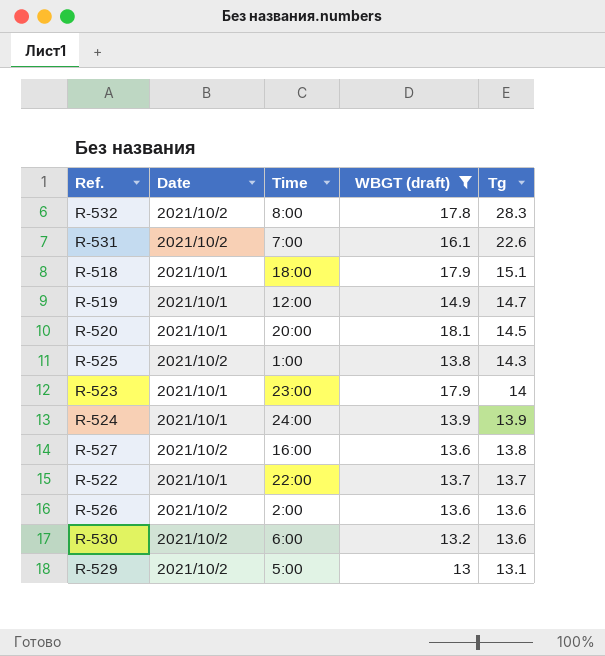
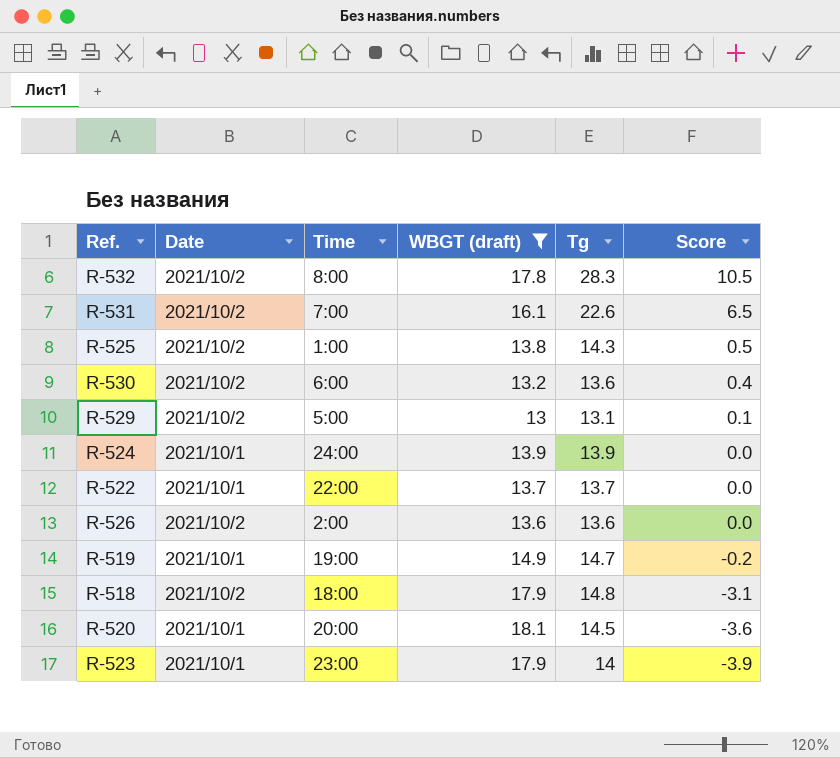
row order: Tg descending -> Score descending
column Score | formula: none -> [Tg] - [WBGT (draft)]
row R-527: 2021/10/2 | 16:00 | 13.6 | 13.8 -> none
R-519 | Time: 12:00 -> 19:00
R-518 | Date: 2021/10/1 -> 2021/10/2
R-518 | Tg: 15.1 -> 14.8

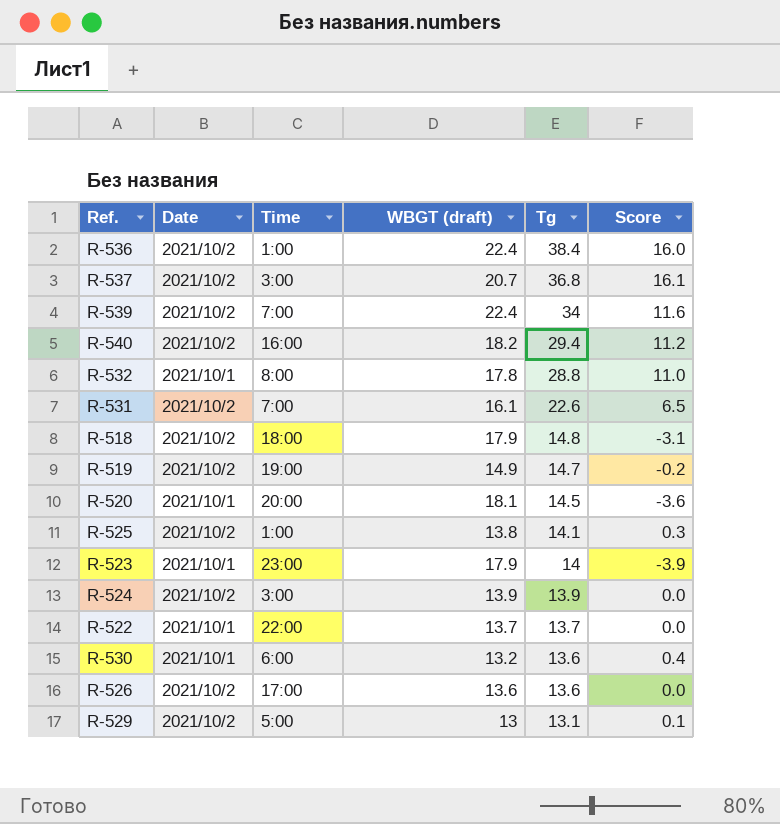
filter: WBGT (draft) <= 18.1 -> none
row order: Score descending -> Tg descending
R-532 | Date: 2021/10/2 -> 2021/10/1
R-532 | Tg: 28.3 -> 28.8
R-532 | Score: 10.5 -> 11.0
R-519 | Date: 2021/10/1 -> 2021/10/2
R-525 | Tg: 14.3 -> 14.1
R-525 | Score: 0.5 -> 0.3
R-524 | Date: 2021/10/1 -> 2021/10/2
R-524 | Time: 24:00 -> 3:00
R-530 | Date: 2021/10/2 -> 2021/10/1
R-526 | Time: 2:00 -> 17:00

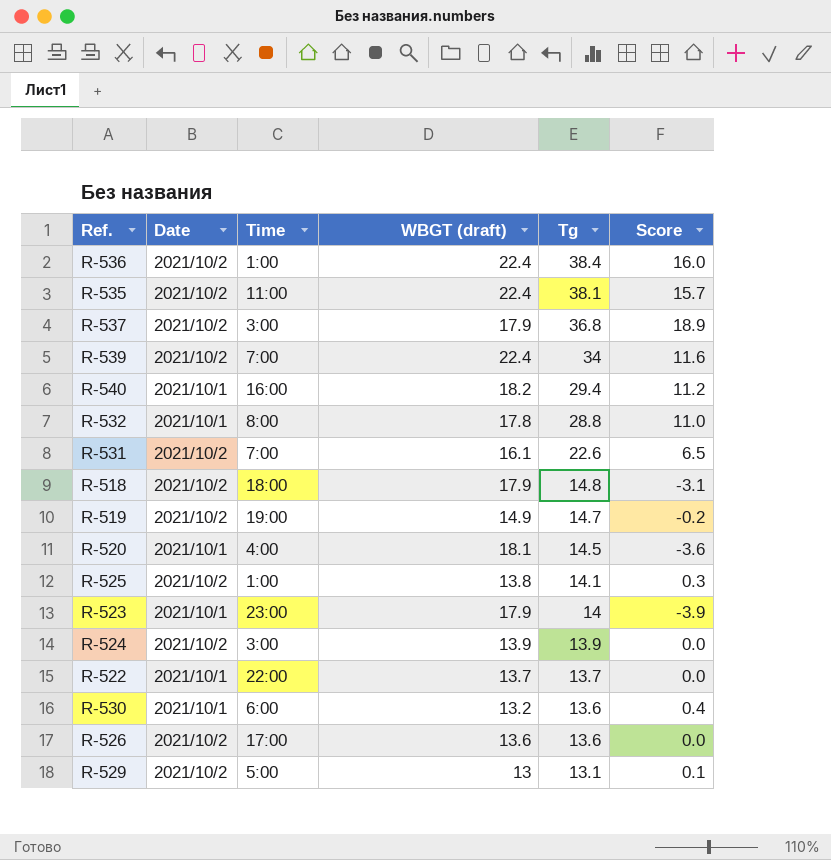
row R-535: none -> 2021/10/2 | 11:00 | 22.4 | 38.1 | 15.7
R-537 | WBGT (draft): 20.7 -> 17.9
R-537 | Score: 16.1 -> 18.9
R-540 | Date: 2021/10/2 -> 2021/10/1
R-520 | Time: 20:00 -> 4:00

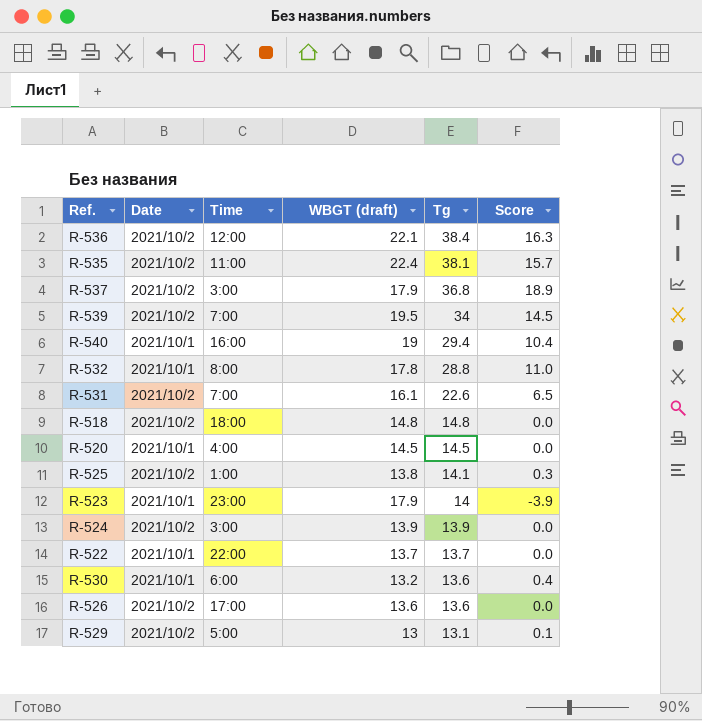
row R-519: 2021/10/2 | 19:00 | 14.9 | 14.7 | -0.2 -> none
R-536 | Time: 1:00 -> 12:00
R-536 | WBGT (draft): 22.4 -> 22.1
R-536 | Score: 16.0 -> 16.3
R-539 | WBGT (draft): 22.4 -> 19.5
R-539 | Score: 11.6 -> 14.5
R-540 | WBGT (draft): 18.2 -> 19
R-540 | Score: 11.2 -> 10.4
R-518 | WBGT (draft): 17.9 -> 14.8
R-518 | Score: -3.1 -> 0.0
R-520 | WBGT (draft): 18.1 -> 14.5
R-520 | Score: -3.6 -> 0.0

